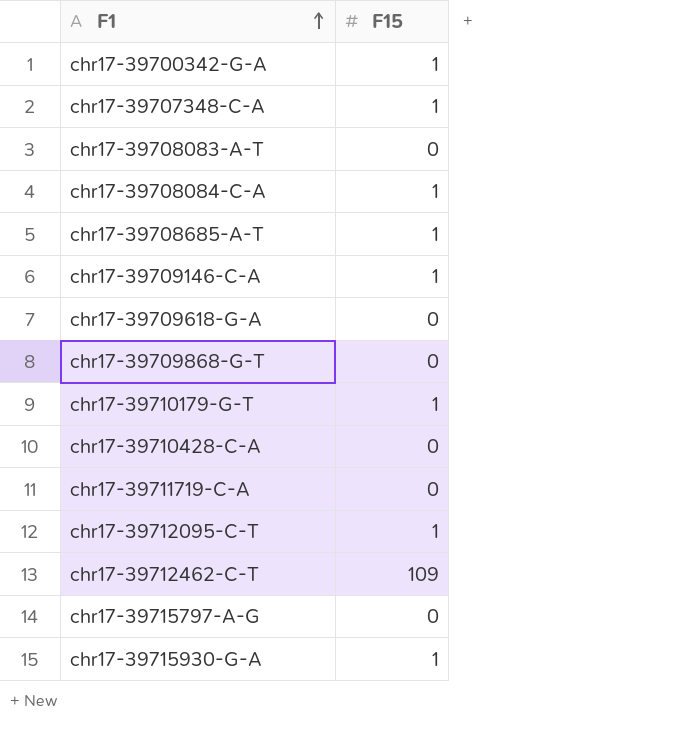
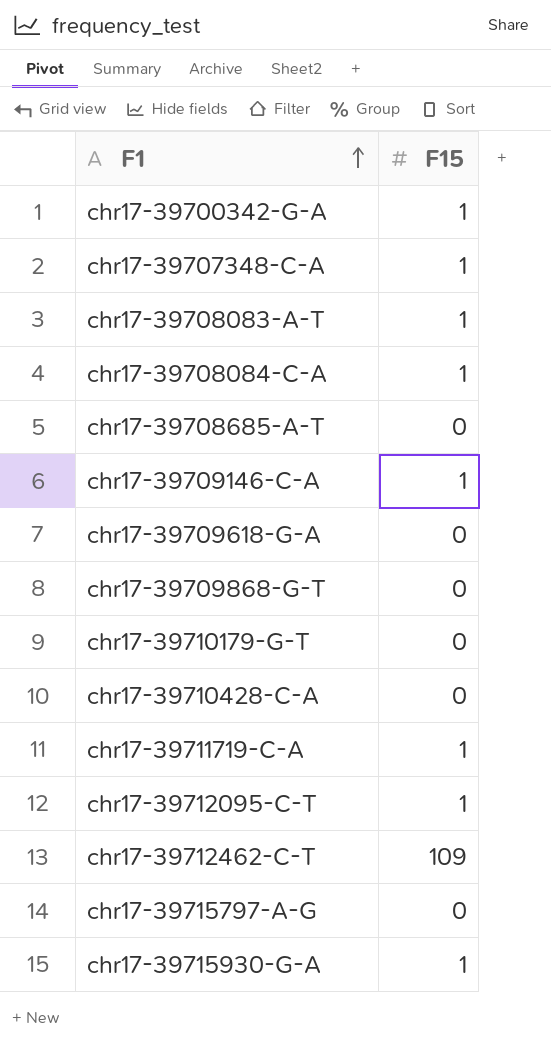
chr17-39708083-A-T | F15: 0 -> 1
chr17-39708685-A-T | F15: 1 -> 0
chr17-39710179-G-T | F15: 1 -> 0
chr17-39711719-C-A | F15: 0 -> 1

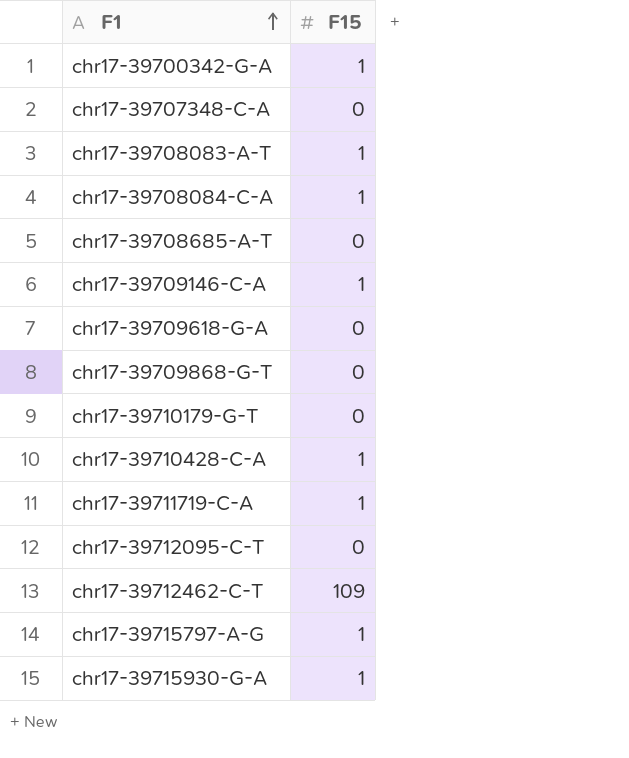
chr17-39707348-C-A | F15: 1 -> 0
chr17-39710428-C-A | F15: 0 -> 1
chr17-39712095-C-T | F15: 1 -> 0
chr17-39715797-A-G | F15: 0 -> 1

